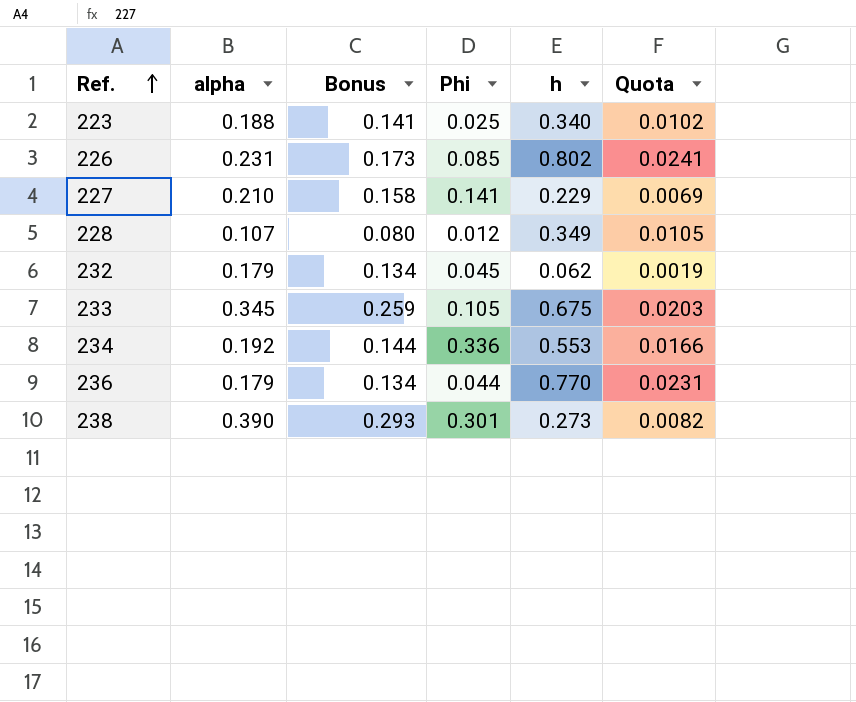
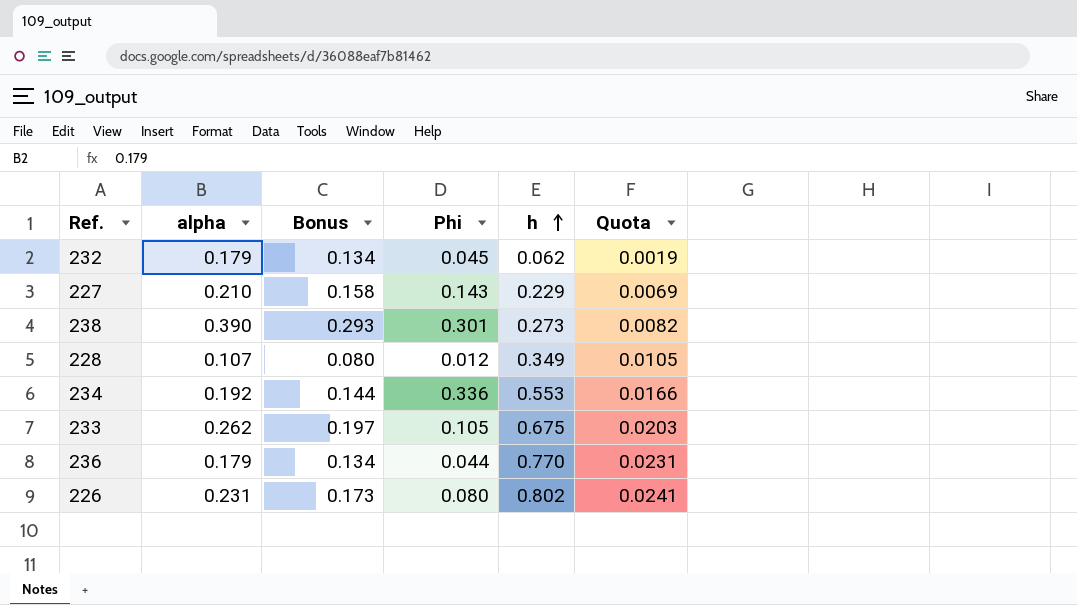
row order: Ref. ascending -> h ascending
row 223: 0.188 | 0.141 | 0.025 | 0.340 | 0.0102 -> none
227 | Phi: 0.141 -> 0.143
233 | alpha: 0.345 -> 0.262
233 | Bonus: 0.259 -> 0.197
226 | Phi: 0.085 -> 0.080

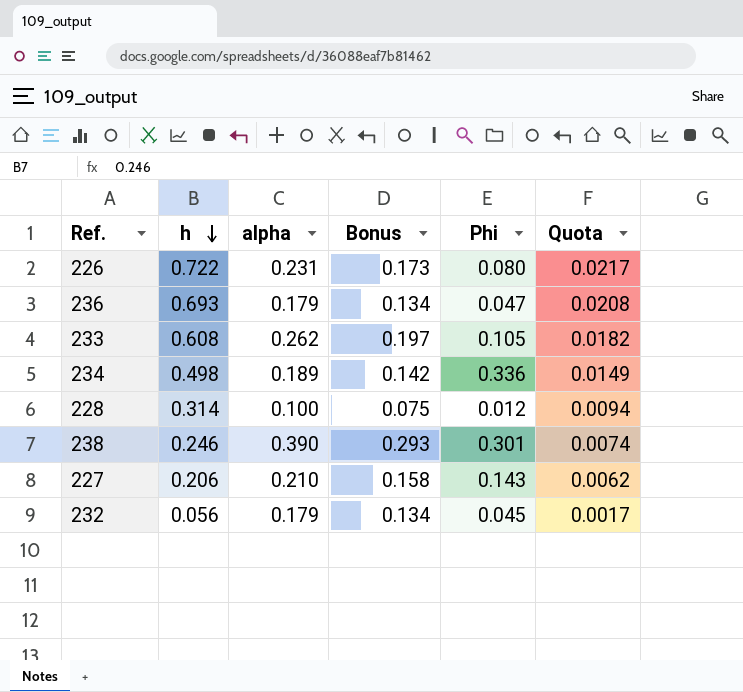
row order: h ascending -> h descending
column h | position: 5 -> 2
226 | h: 0.802 -> 0.722
226 | Quota: 0.0241 -> 0.0217
236 | h: 0.770 -> 0.693
236 | Phi: 0.044 -> 0.047
236 | Quota: 0.0231 -> 0.0208
233 | h: 0.675 -> 0.608
233 | Quota: 0.0203 -> 0.0182
234 | h: 0.553 -> 0.498
234 | alpha: 0.192 -> 0.189
234 | Bonus: 0.144 -> 0.142
234 | Quota: 0.0166 -> 0.0149
228 | h: 0.349 -> 0.314
228 | alpha: 0.107 -> 0.100
228 | Bonus: 0.080 -> 0.075
228 | Quota: 0.0105 -> 0.0094
238 | h: 0.273 -> 0.246
238 | Quota: 0.0082 -> 0.0074
227 | h: 0.229 -> 0.206
227 | Quota: 0.0069 -> 0.0062
232 | h: 0.062 -> 0.056
232 | Quota: 0.0019 -> 0.0017

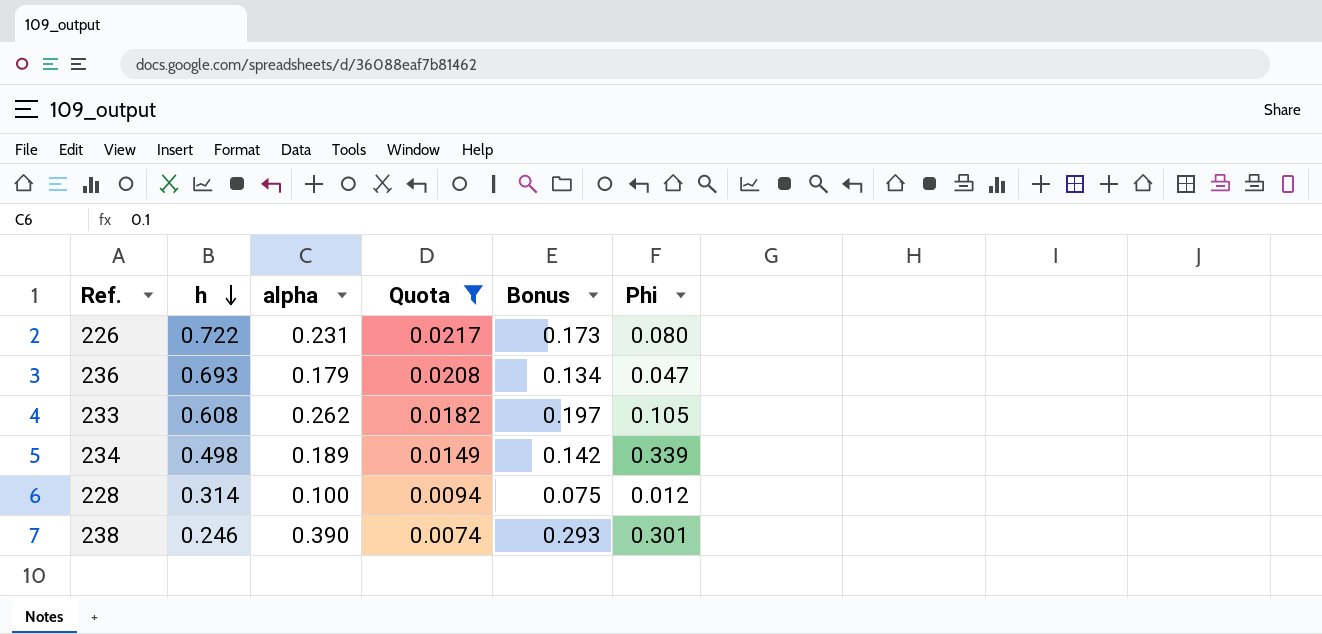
filter: none -> Quota >= 0.0074
column Quota | position: 6 -> 4
234 | Phi: 0.336 -> 0.339

